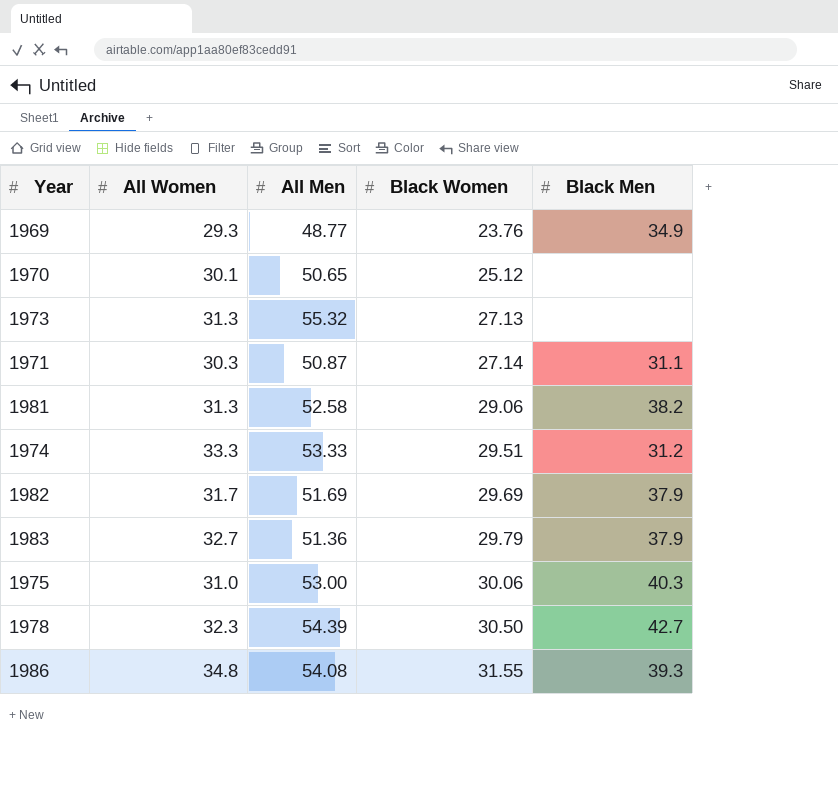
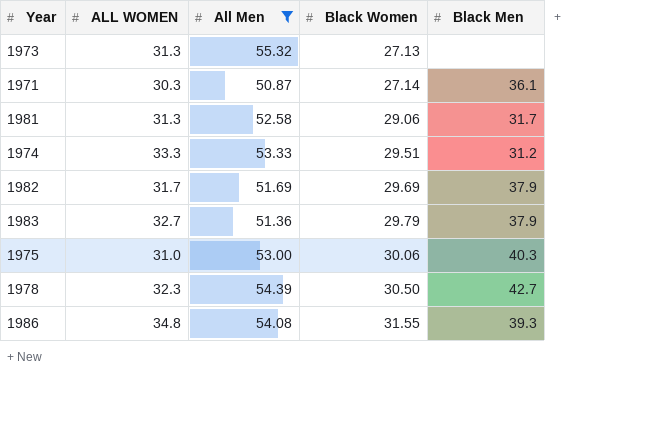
filter: none -> All Men >= 50.87
column name: All Women -> ALL WOMEN
1971 | Black Men: 31.1 -> 36.1
1981 | Black Men: 38.2 -> 31.7

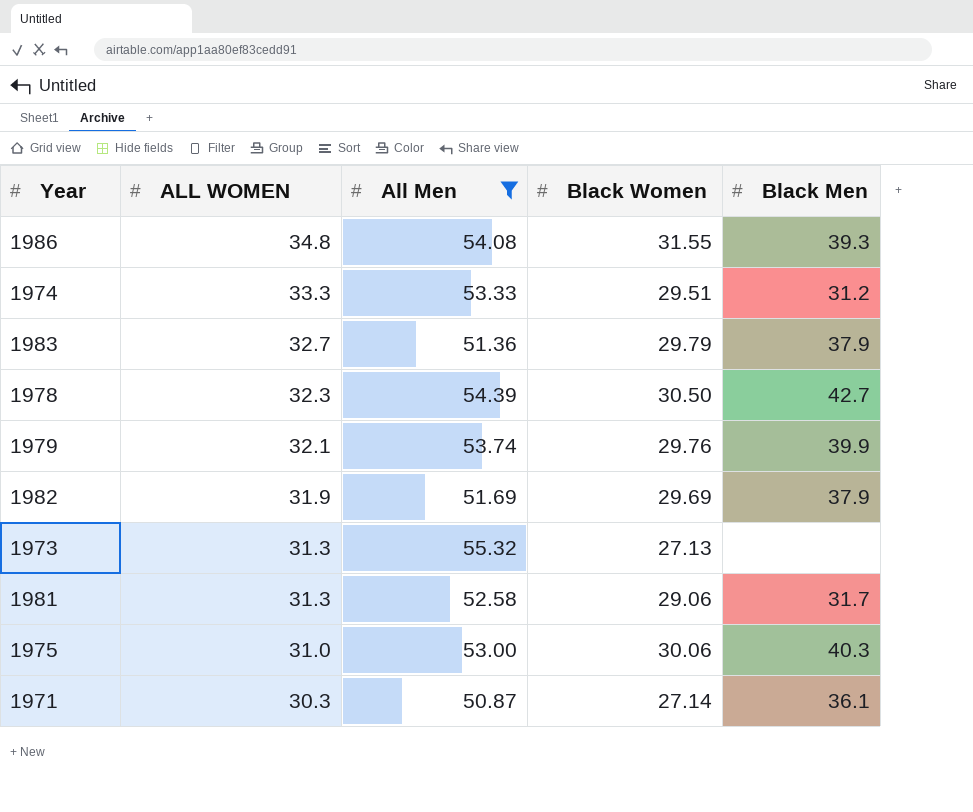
row order: Black Women ascending -> ALL WOMEN descending
row 1979: none -> 32.1 | 53.74 | 29.76 | 39.9
1982 | ALL WOMEN: 31.7 -> 31.9

